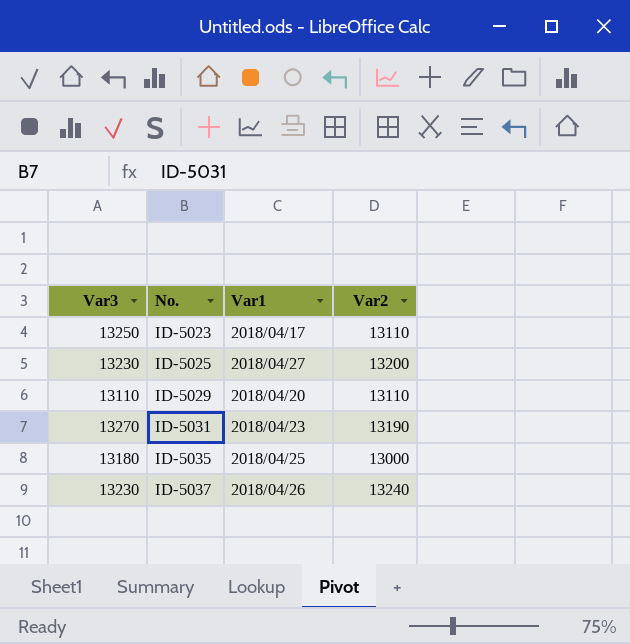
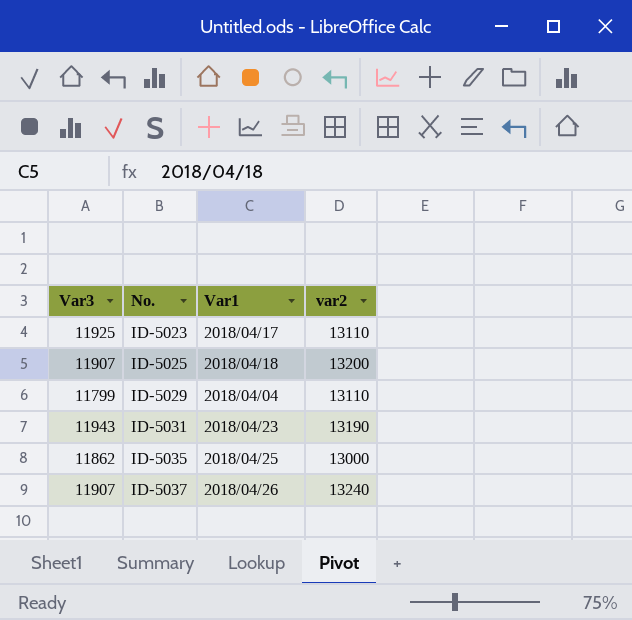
column name: Var2 -> var2
ID-5023 | Var3: 13250 -> 11925
ID-5025 | Var3: 13230 -> 11907
ID-5025 | Var1: 2018/04/27 -> 2018/04/18
ID-5029 | Var3: 13110 -> 11799
ID-5029 | Var1: 2018/04/20 -> 2018/04/04
ID-5031 | Var3: 13270 -> 11943
ID-5035 | Var3: 13180 -> 11862
ID-5037 | Var3: 13230 -> 11907

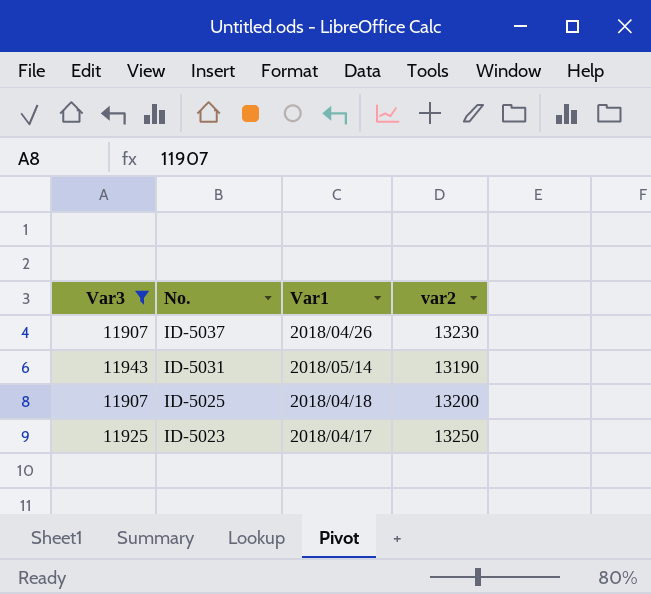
filter: none -> Var3 >= 11907
row order: No. ascending -> No. descending
ID-5037 | var2: 13240 -> 13230
ID-5031 | Var1: 2018/04/23 -> 2018/05/14
ID-5023 | var2: 13110 -> 13250

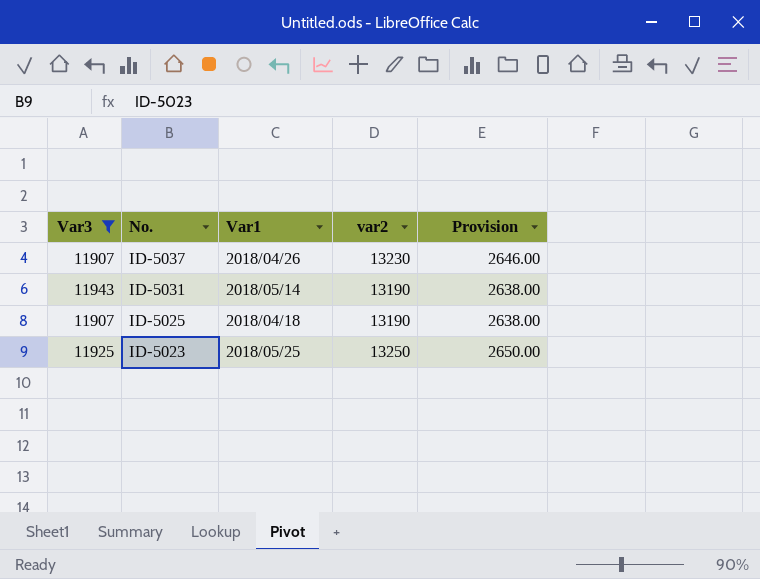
column Provision | formula: none -> [var2] * 0.2
ID-5025 | var2: 13200 -> 13190
ID-5023 | Var1: 2018/04/17 -> 2018/05/25

